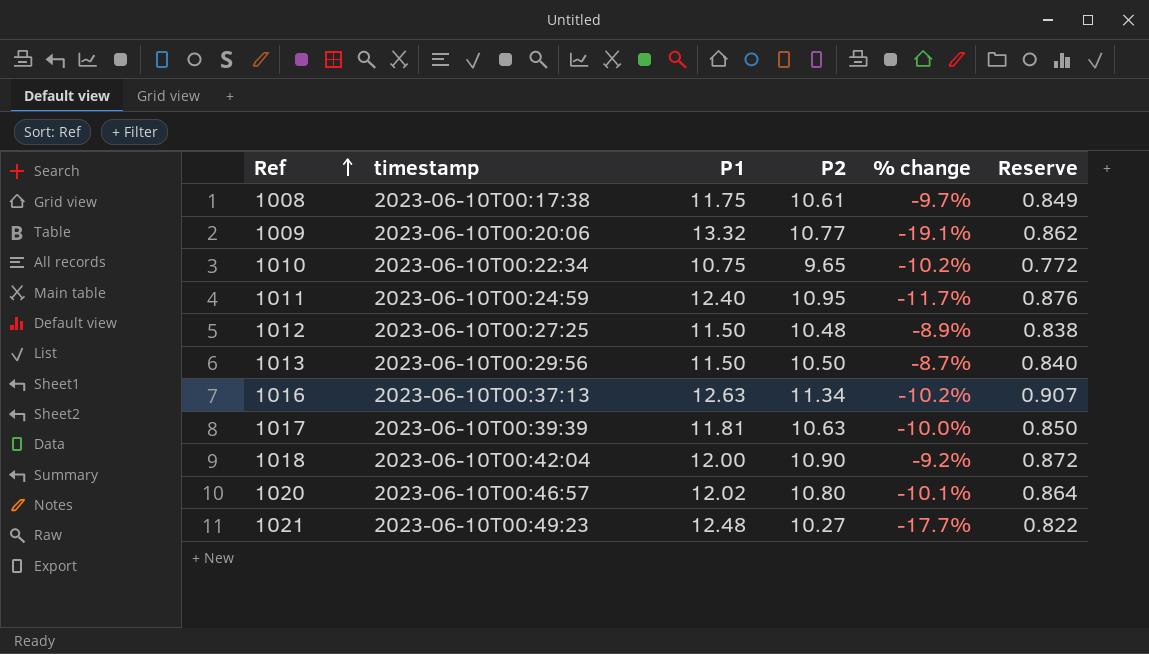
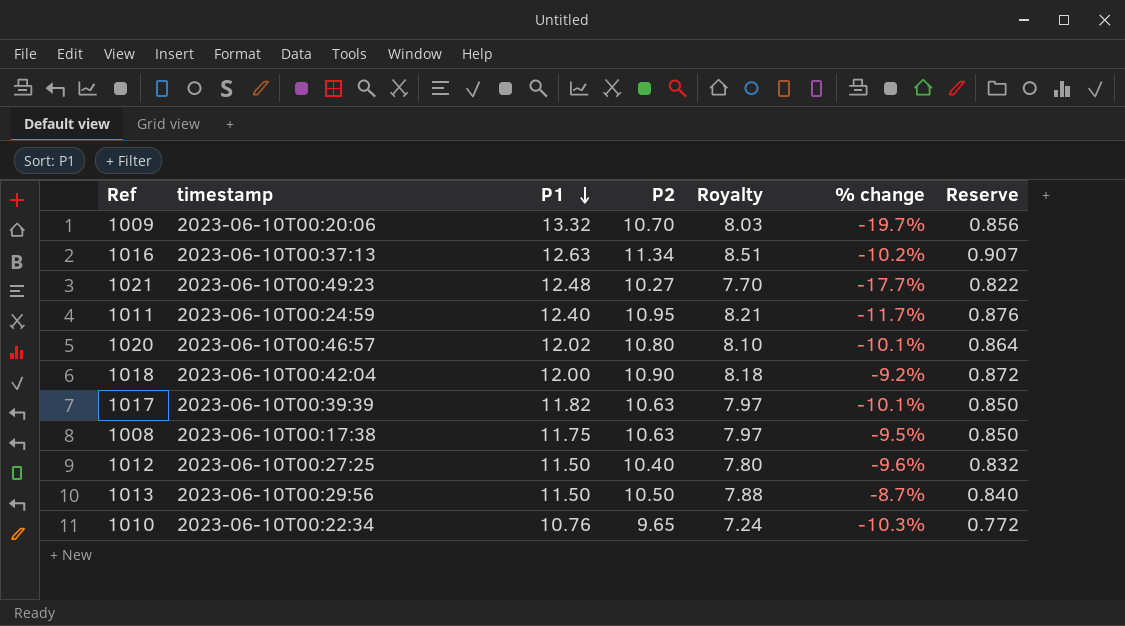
row order: Ref ascending -> P1 descending
column Royalty | formula: none -> [P2] * 0.75
1009 | P2: 10.77 -> 10.70
1009 | % change: -19.1% -> -19.7%
1009 | Reserve: 0.862 -> 0.856
1017 | P1: 11.81 -> 11.82
1017 | % change: -10.0% -> -10.1%
1008 | P2: 10.61 -> 10.63
1008 | % change: -9.7% -> -9.5%
1008 | Reserve: 0.849 -> 0.850
1012 | P2: 10.48 -> 10.40
1012 | % change: -8.9% -> -9.6%
1012 | Reserve: 0.838 -> 0.832
1010 | P1: 10.75 -> 10.76
1010 | % change: -10.2% -> -10.3%

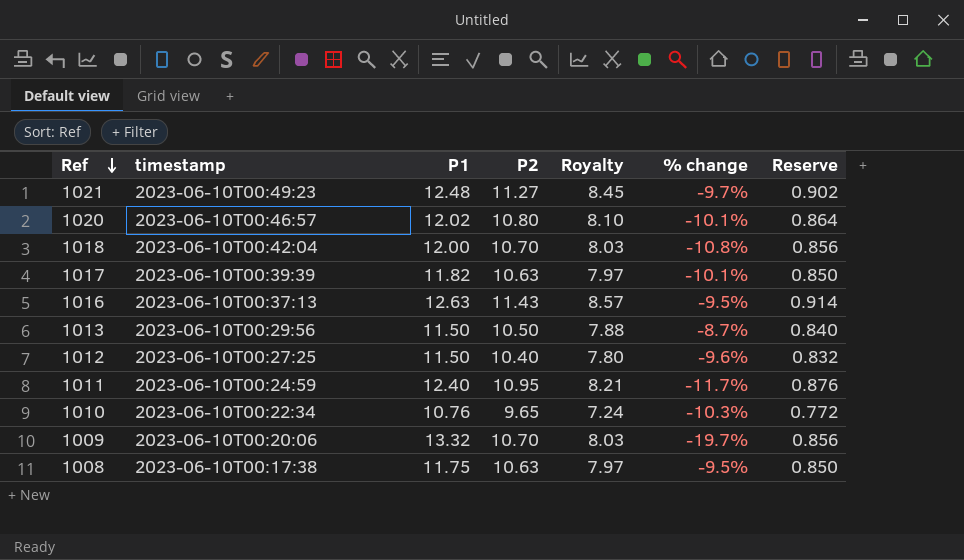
row order: P1 descending -> Ref descending
1021 | P2: 10.27 -> 11.27
1021 | Royalty: 7.70 -> 8.45
1021 | % change: -17.7% -> -9.7%
1021 | Reserve: 0.822 -> 0.902
1018 | P2: 10.90 -> 10.70
1018 | Royalty: 8.18 -> 8.03
1018 | % change: -9.2% -> -10.8%
1018 | Reserve: 0.872 -> 0.856
1016 | P2: 11.34 -> 11.43
1016 | Royalty: 8.51 -> 8.57
1016 | % change: -10.2% -> -9.5%
1016 | Reserve: 0.907 -> 0.914

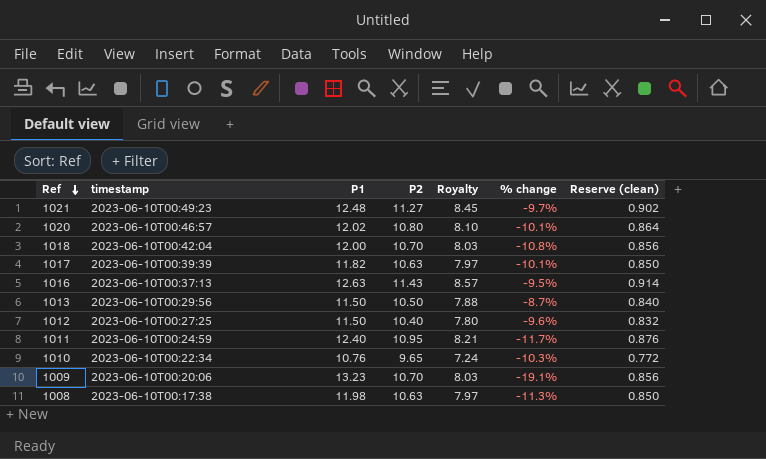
column name: Reserve -> Reserve (clean)
1009 | P1: 13.32 -> 13.23
1009 | % change: -19.7% -> -19.1%
1008 | P1: 11.75 -> 11.98
1008 | % change: -9.5% -> -11.3%

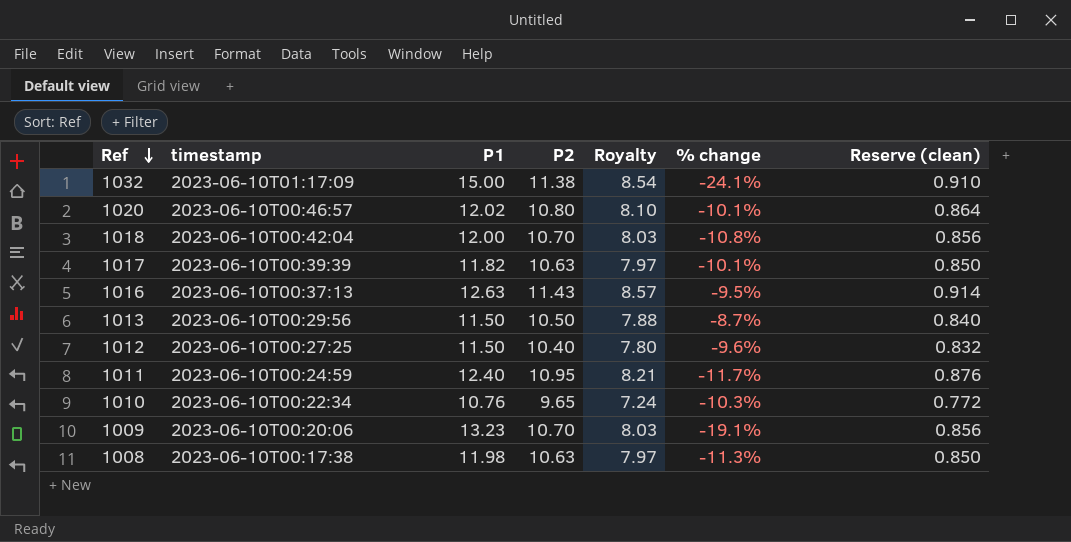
row 1021: 2023-06-10T00:49:23 | 12.48 | 11.27 | 8.45 | -9.7% | 0.902 -> none
row 1032: none -> 2023-06-10T01:17:09 | 15.00 | 11.38 | 8.54 | -24.1% | 0.910

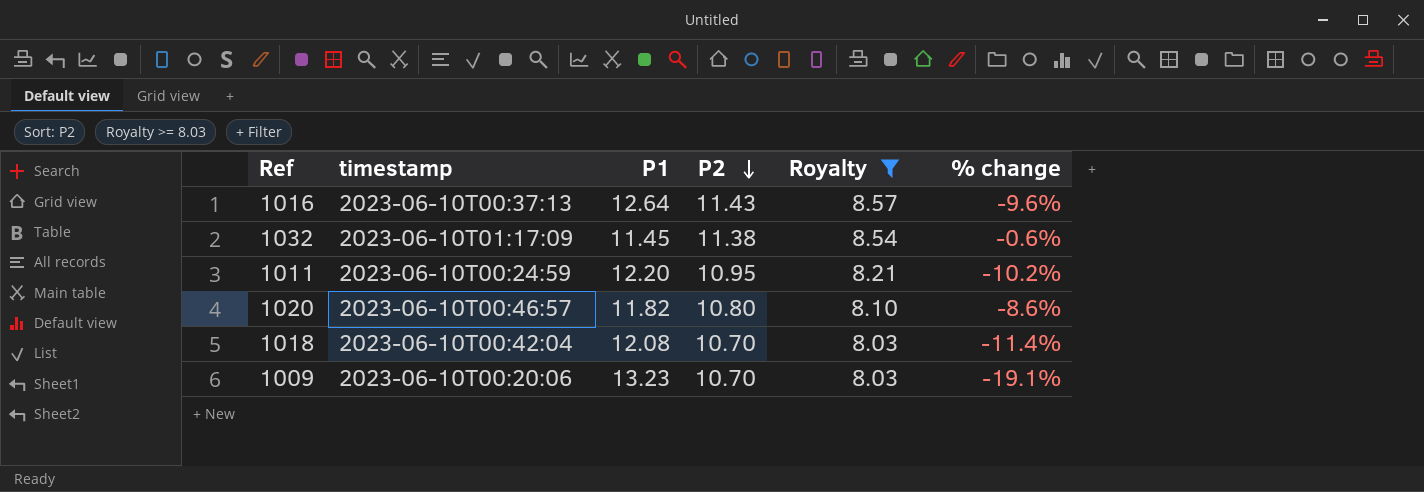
filter: none -> Royalty >= 8.03
row order: Ref descending -> P2 descending
column Reserve (clean) | formula: [P2] * 0.08 -> none
1016 | P1: 12.63 -> 12.64
1016 | % change: -9.5% -> -9.6%
1032 | P1: 15.00 -> 11.45
1032 | % change: -24.1% -> -0.6%
1011 | P1: 12.40 -> 12.20
1011 | % change: -11.7% -> -10.2%
1020 | P1: 12.02 -> 11.82
1020 | % change: -10.1% -> -8.6%
1018 | P1: 12.00 -> 12.08
1018 | % change: -10.8% -> -11.4%

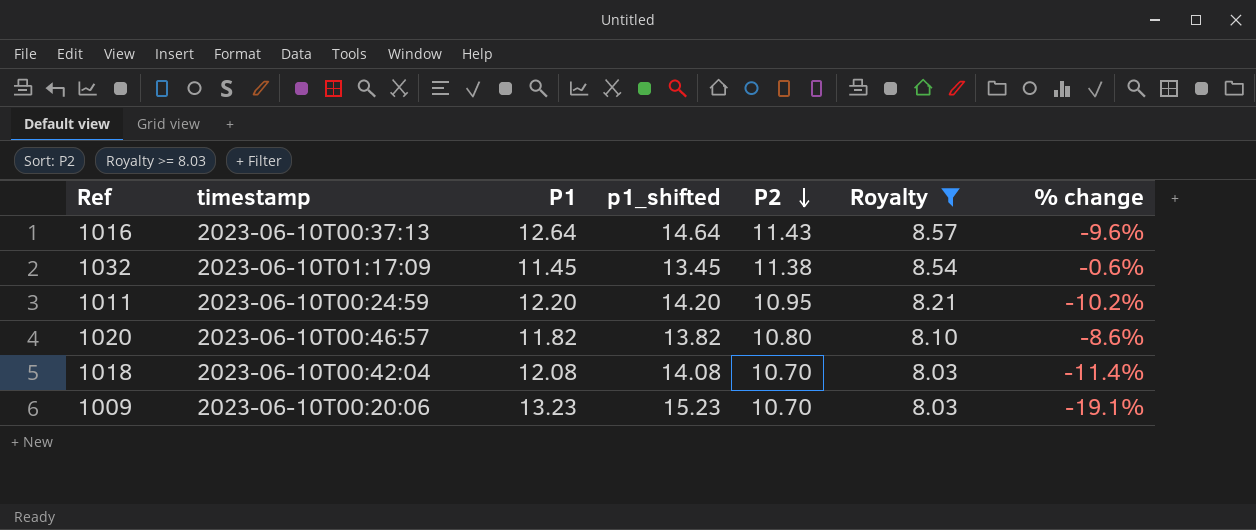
column p1_shifted | formula: none -> [P1] + 2

